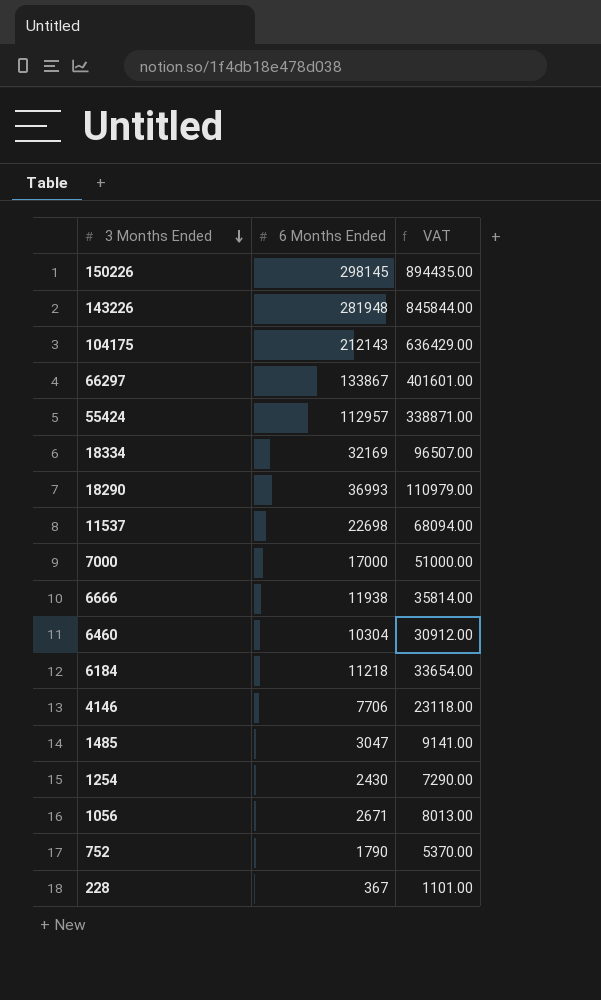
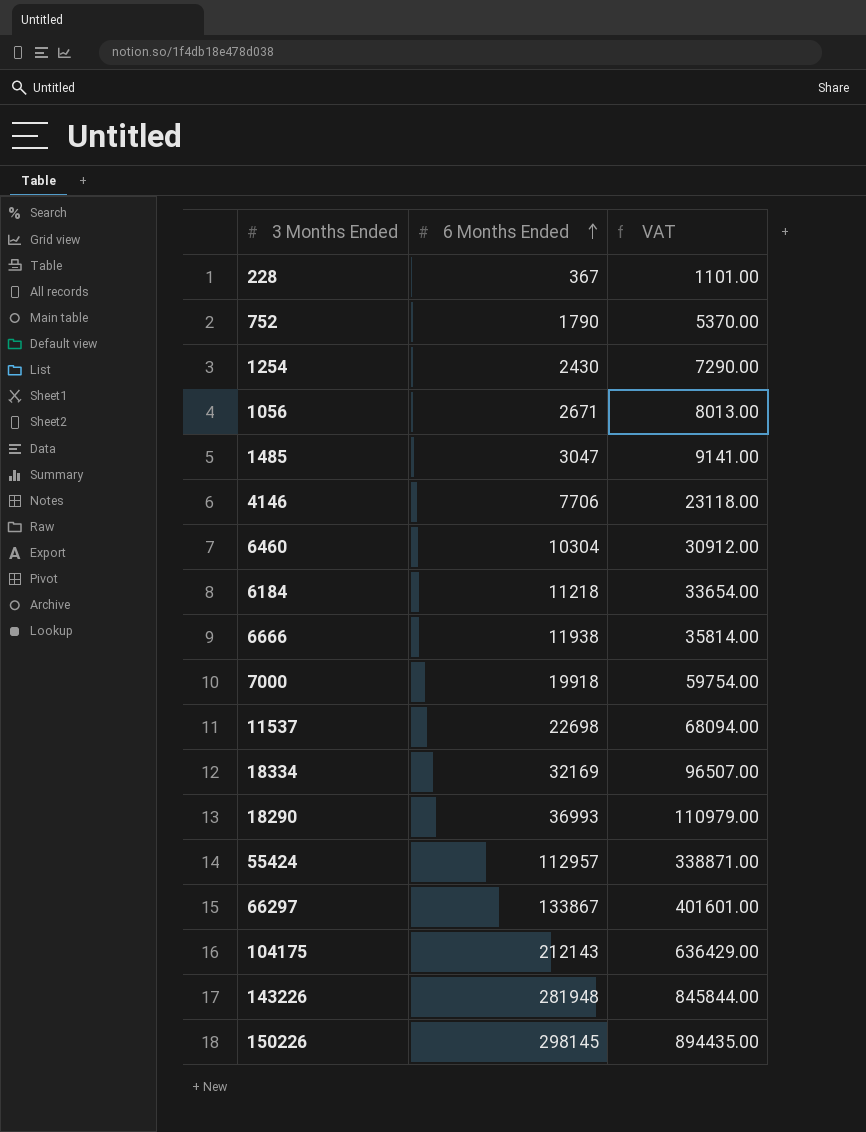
row order: 3 Months Ended descending -> 6 Months Ended ascending
7000 | 6 Months Ended: 17000 -> 19918
7000 | VAT: 51000.00 -> 59754.00

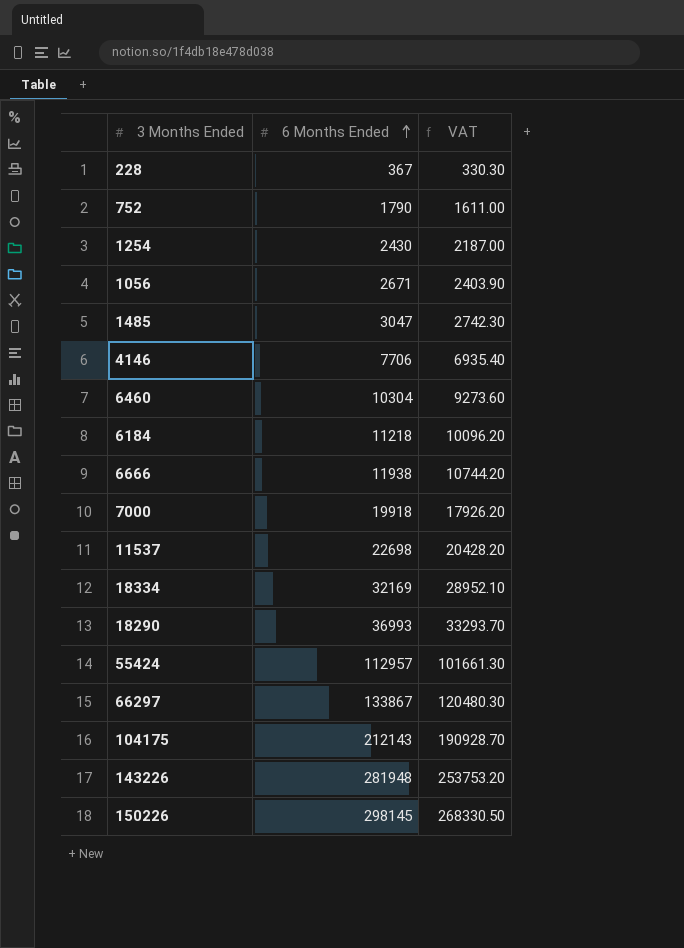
column VAT | formula: [6 Months Ended] * 3 -> [6 Months Ended] * 0.9

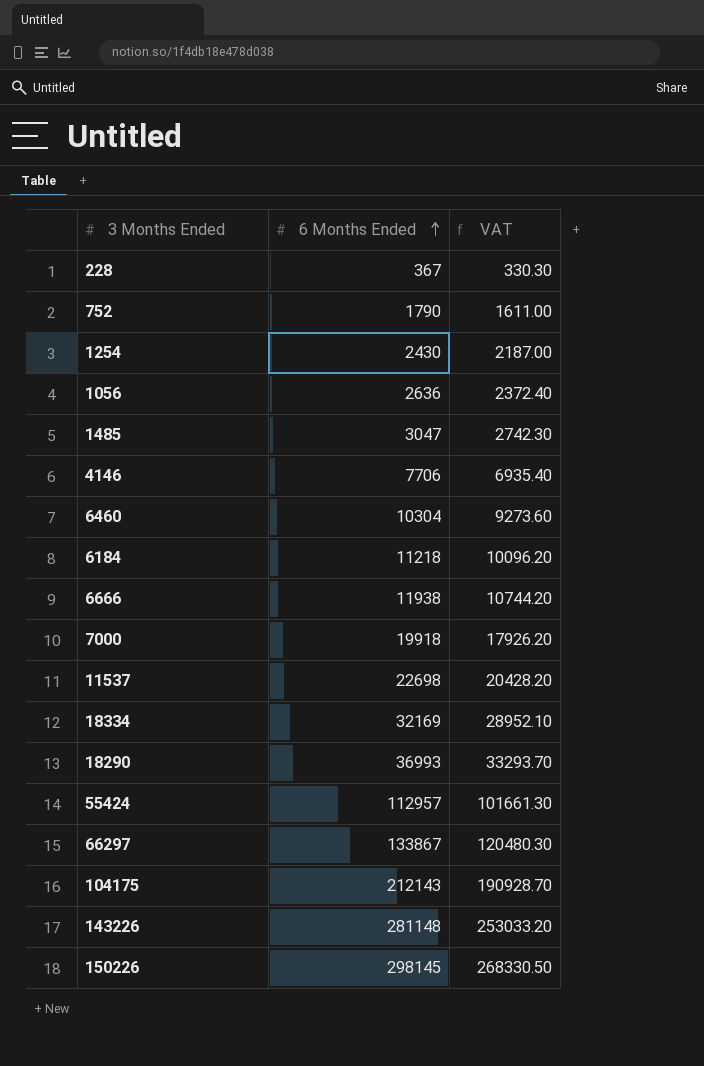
1056 | 6 Months Ended: 2671 -> 2636
1056 | VAT: 2403.90 -> 2372.40
143226 | 6 Months Ended: 281948 -> 281148
143226 | VAT: 253753.20 -> 253033.20

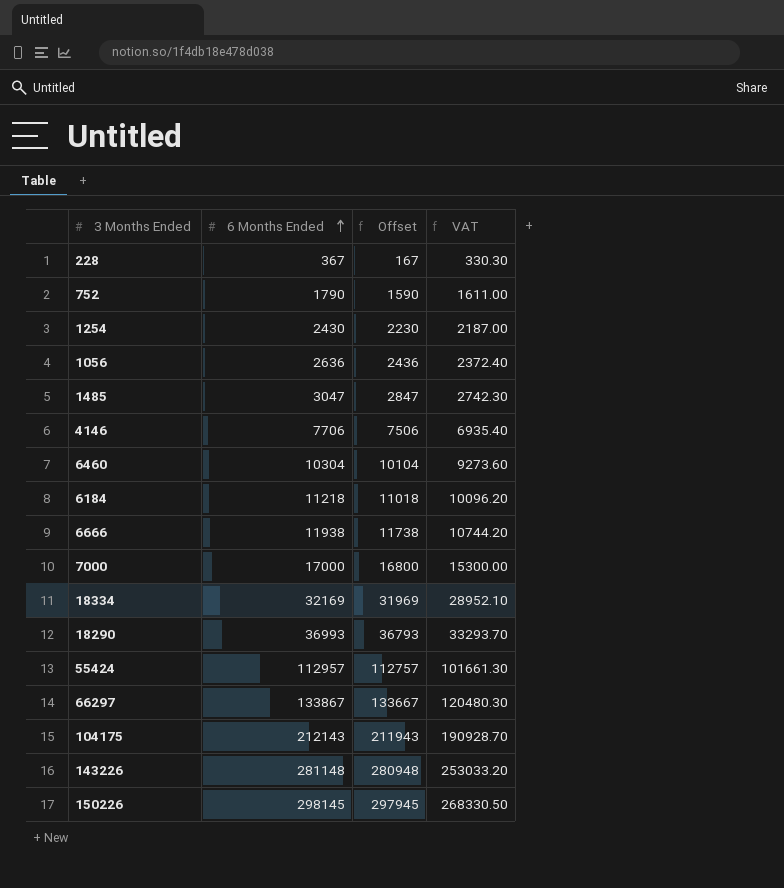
column Offset | formula: none -> [6 Months Ended] - 200
row 11537: 22698 | 20428.20 -> none
7000 | 6 Months Ended: 19918 -> 17000
7000 | VAT: 17926.20 -> 15300.00

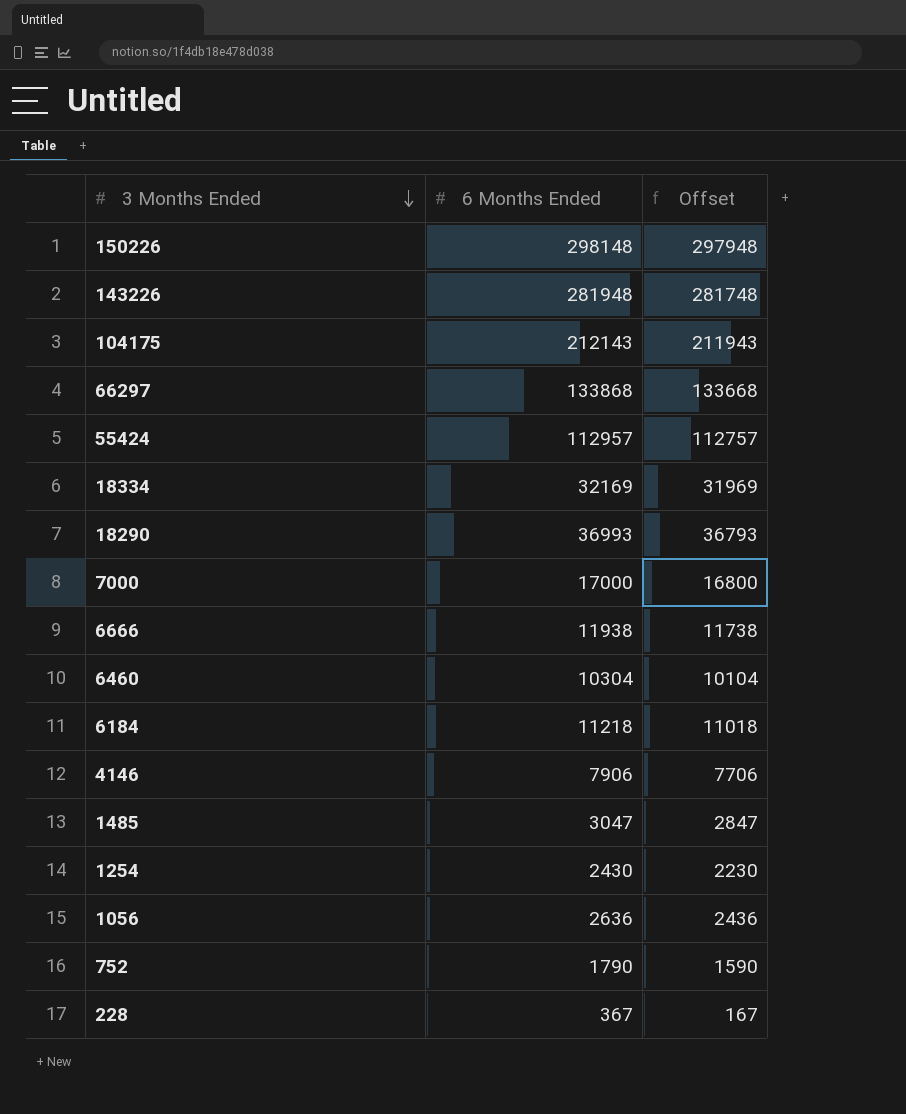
row order: 6 Months Ended ascending -> 3 Months Ended descending
column VAT | formula: [6 Months Ended] * 0.9 -> none
150226 | 6 Months Ended: 298145 -> 298148
150226 | Offset: 297945 -> 297948
143226 | 6 Months Ended: 281148 -> 281948
143226 | Offset: 280948 -> 281748
66297 | 6 Months Ended: 133867 -> 133868
66297 | Offset: 133667 -> 133668
4146 | 6 Months Ended: 7706 -> 7906
4146 | Offset: 7506 -> 7706

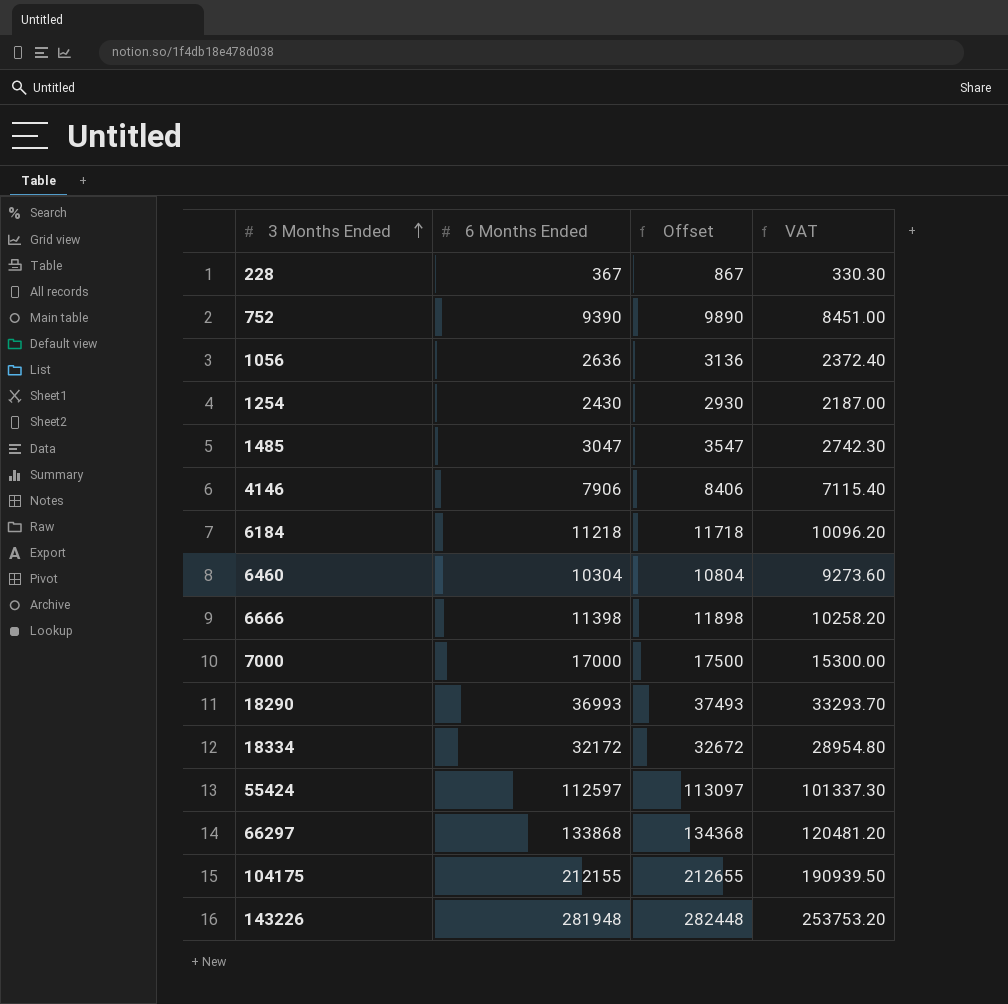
row order: 3 Months Ended descending -> 3 Months Ended ascending
column Offset | formula: [6 Months Ended] - 200 -> [6 Months Ended] + 500
column VAT | formula: none -> [6 Months Ended] * 0.9
row 150226: 298148 | 297948 -> none
752 | 6 Months Ended: 1790 -> 9390
6666 | 6 Months Ended: 11938 -> 11398
18334 | 6 Months Ended: 32169 -> 32172
55424 | 6 Months Ended: 112957 -> 112597
104175 | 6 Months Ended: 212143 -> 212155

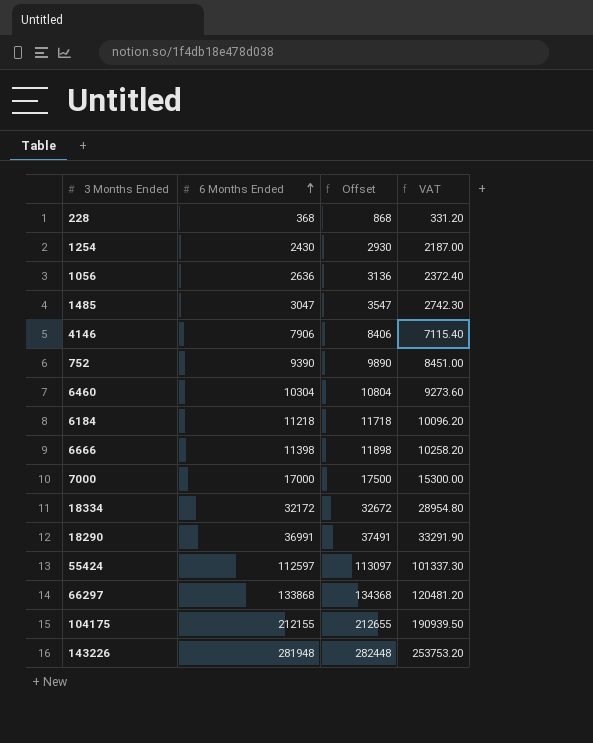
row order: 3 Months Ended ascending -> 6 Months Ended ascending
228 | 6 Months Ended: 367 -> 368
228 | Offset: 867 -> 868
228 | VAT: 330.30 -> 331.20
18290 | 6 Months Ended: 36993 -> 36991
18290 | Offset: 37493 -> 37491
18290 | VAT: 33293.70 -> 33291.90

